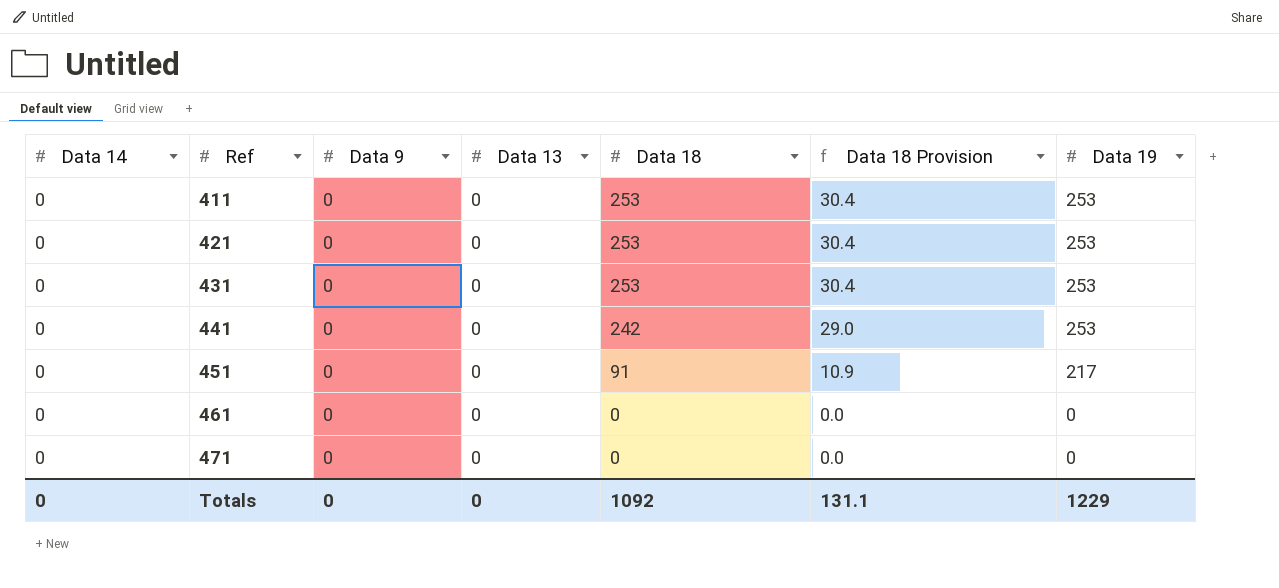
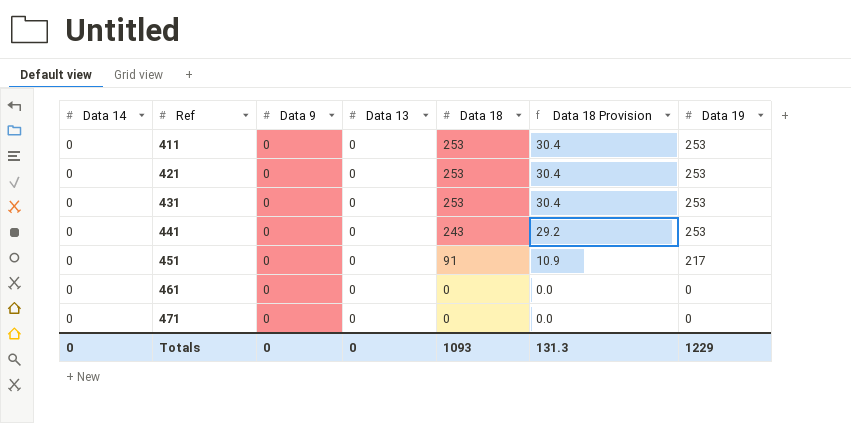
441 | Data 18: 242 -> 243
441 | Data 18 Provision: 29.0 -> 29.2
Totals | Data 18: 1092 -> 1093
Totals | Data 18 Provision: 131.1 -> 131.3

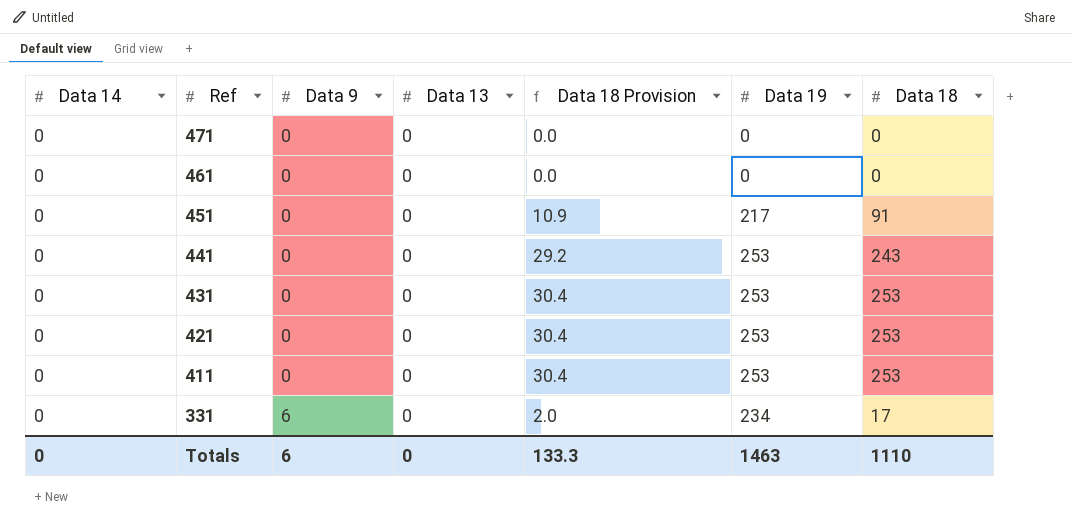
row order: Ref ascending -> Ref descending
column Data 18 | position: 5 -> 7
row 331: none -> 0 | 6 | 0 | 2.0 | 234 | 17
Totals | Data 9: 0 -> 6
Totals | Data 18 Provision: 131.3 -> 133.3
Totals | Data 19: 1229 -> 1463
Totals | Data 18: 1093 -> 1110

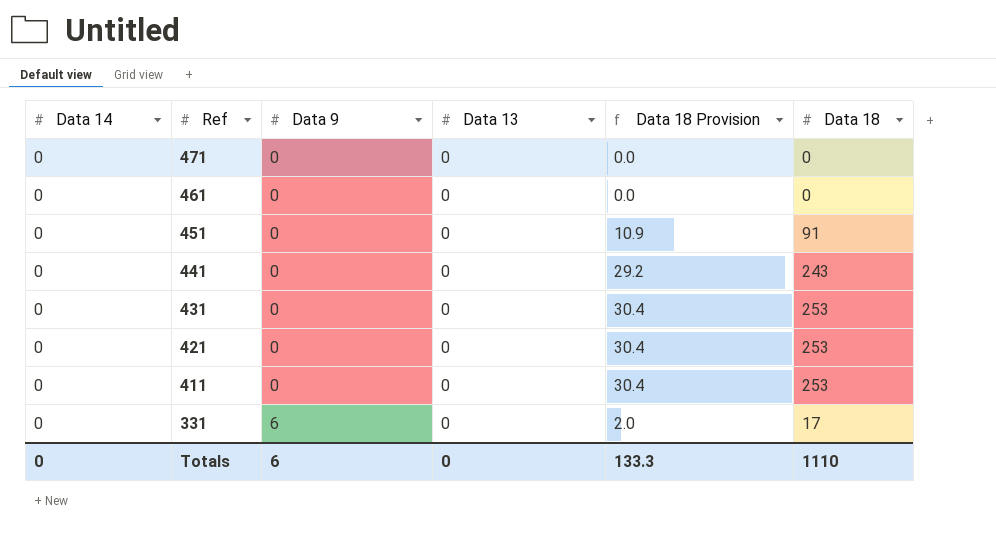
column Data 19 | position: 6 -> none

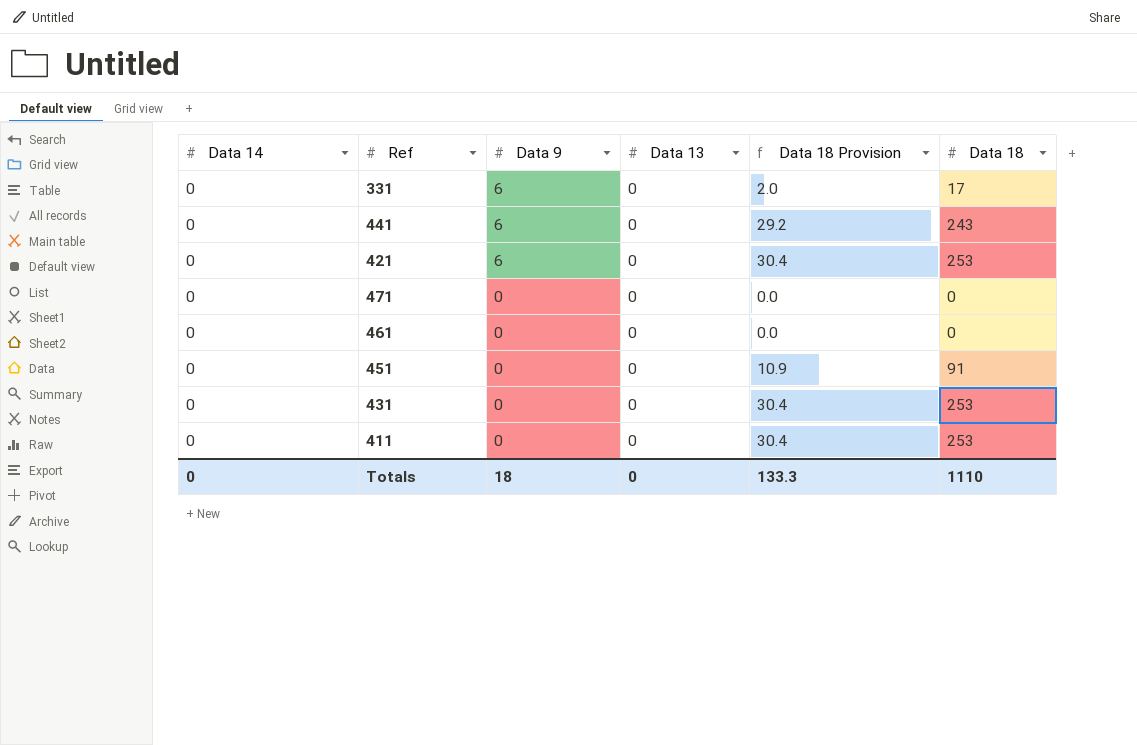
row order: Ref descending -> Data 9 descending
441 | Data 9: 0 -> 6
421 | Data 9: 0 -> 6
Totals | Data 9: 6 -> 18

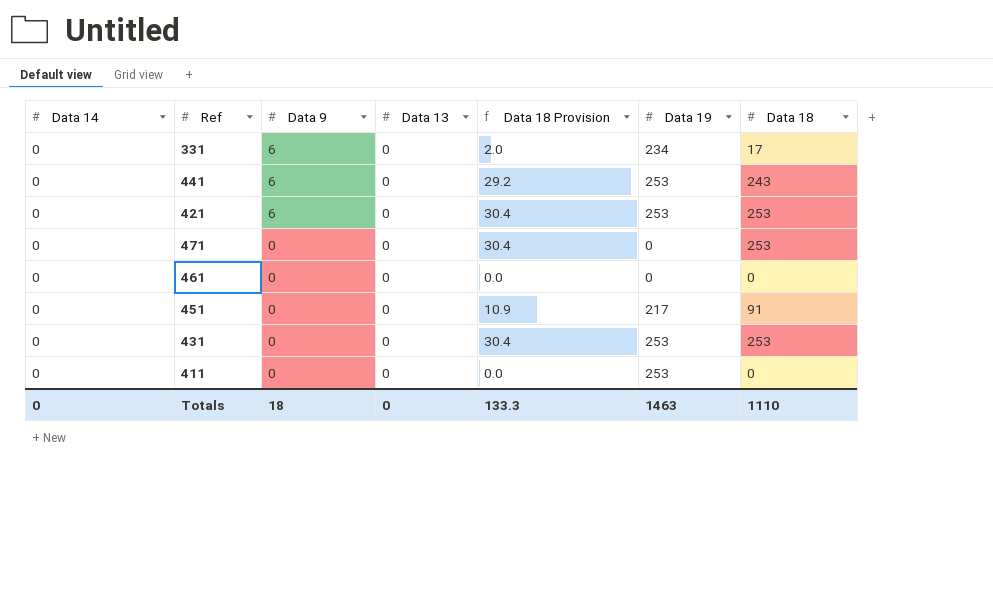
column Data 19 | position: none -> 6
471 | Data 18 Provision: 0.0 -> 30.4
471 | Data 18: 0 -> 253
411 | Data 18 Provision: 30.4 -> 0.0
411 | Data 18: 253 -> 0

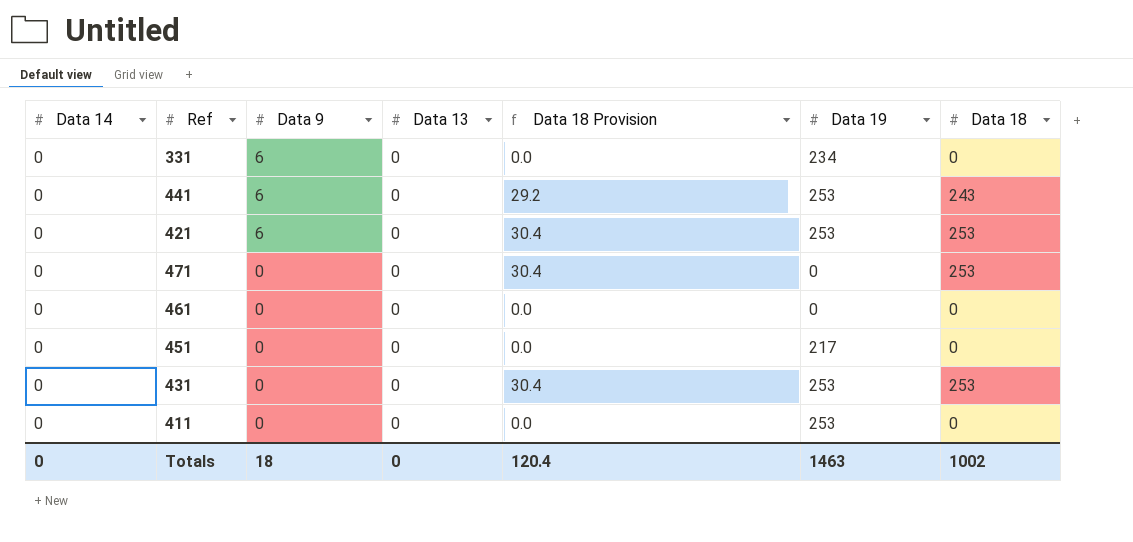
331 | Data 18 Provision: 2.0 -> 0.0
331 | Data 18: 17 -> 0
451 | Data 18 Provision: 10.9 -> 0.0
451 | Data 18: 91 -> 0
Totals | Data 18 Provision: 133.3 -> 120.4
Totals | Data 18: 1110 -> 1002

